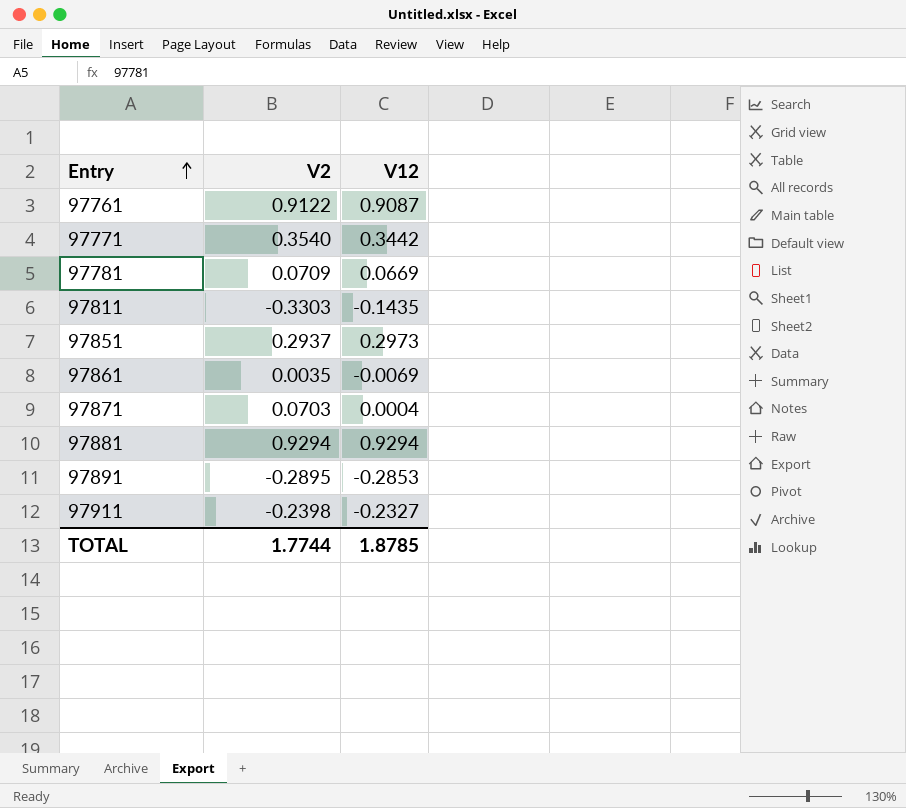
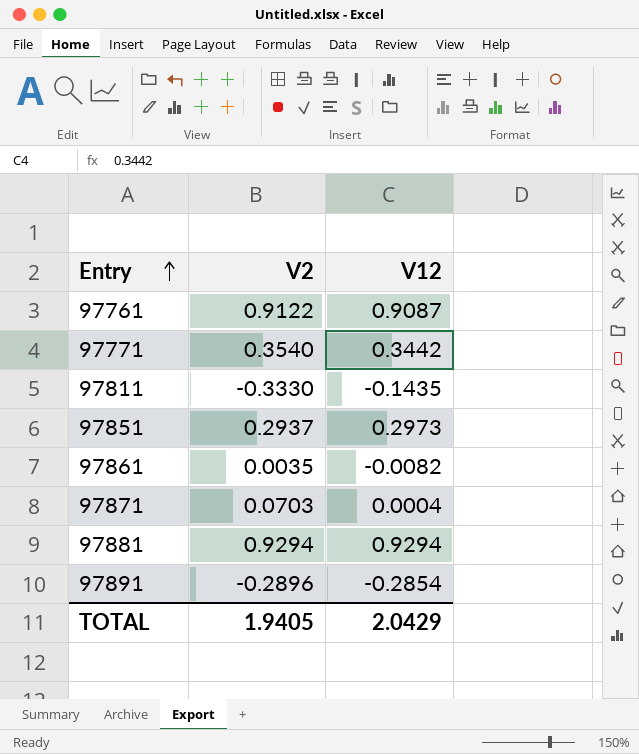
row 97781: 0.0709 | 0.0669 -> none
row 97911: -0.2398 | -0.2327 -> none
97811 | V2: -0.3303 -> -0.3330
97861 | V12: -0.0069 -> -0.0082
97891 | V2: -0.2895 -> -0.2896
97891 | V12: -0.2853 -> -0.2854
TOTAL | V2: 1.7744 -> 1.9405
TOTAL | V12: 1.8785 -> 2.0429

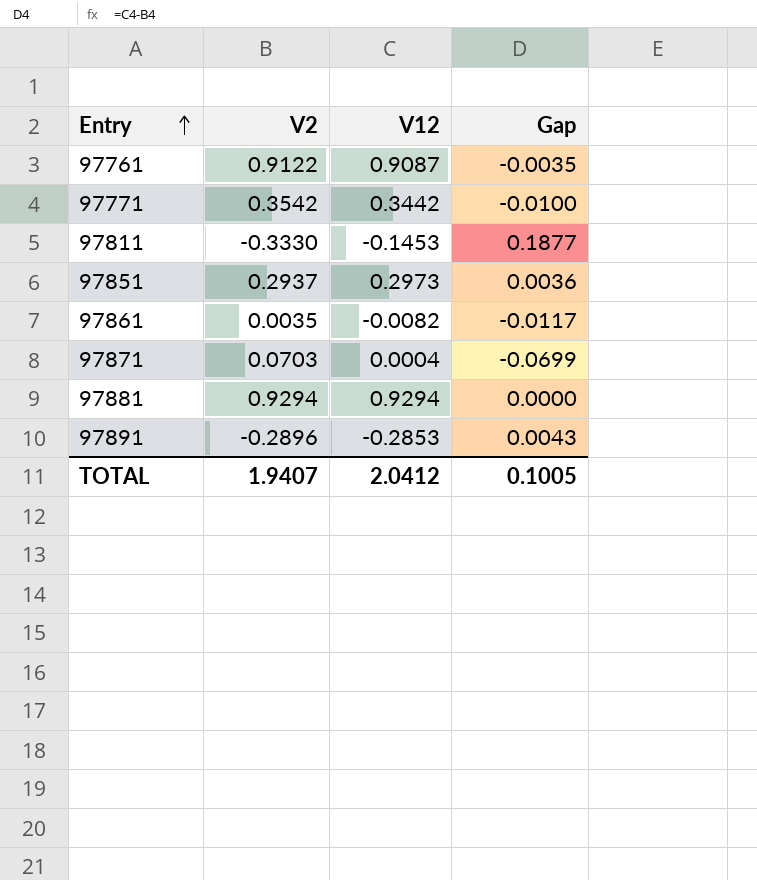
column Gap | formula: none -> [V12] - [V2]
97771 | V2: 0.3540 -> 0.3542
97811 | V12: -0.1435 -> -0.1453
97891 | V12: -0.2854 -> -0.2853
TOTAL | V2: 1.9405 -> 1.9407
TOTAL | V12: 2.0429 -> 2.0412

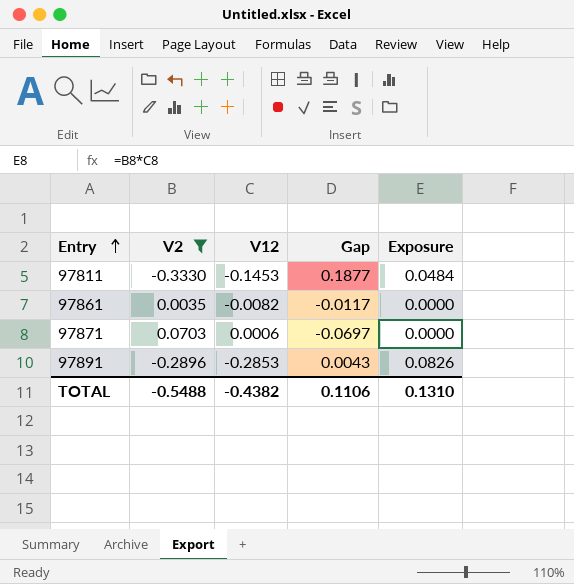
filter: none -> V2 <= 0.0703
column Exposure | formula: none -> [V2] * [V12]
97871 | V12: 0.0004 -> 0.0006
97871 | Gap: -0.0699 -> -0.0697
TOTAL | V2: 1.9407 -> -0.5488
TOTAL | V12: 2.0412 -> -0.4382
TOTAL | Gap: 0.1005 -> 0.1106

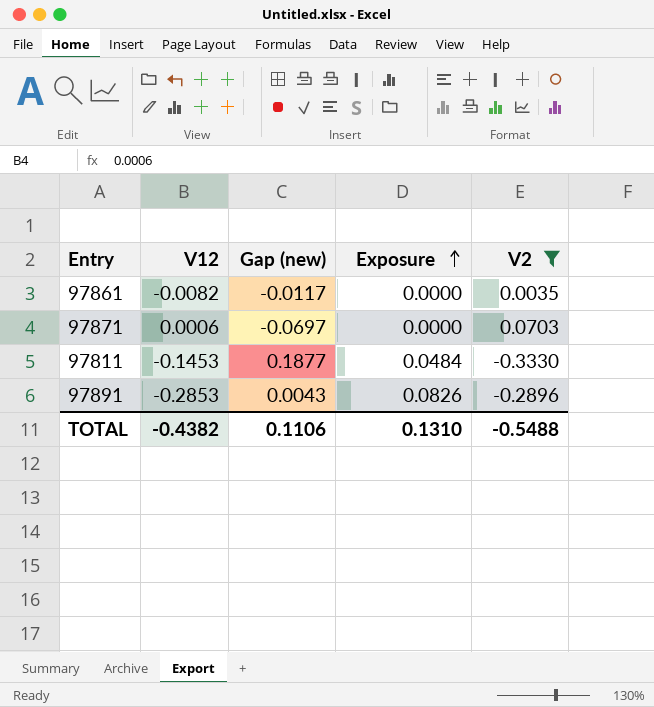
row order: Entry ascending -> Exposure ascending
column name: Gap -> Gap (new)
column V2 | position: 2 -> 5

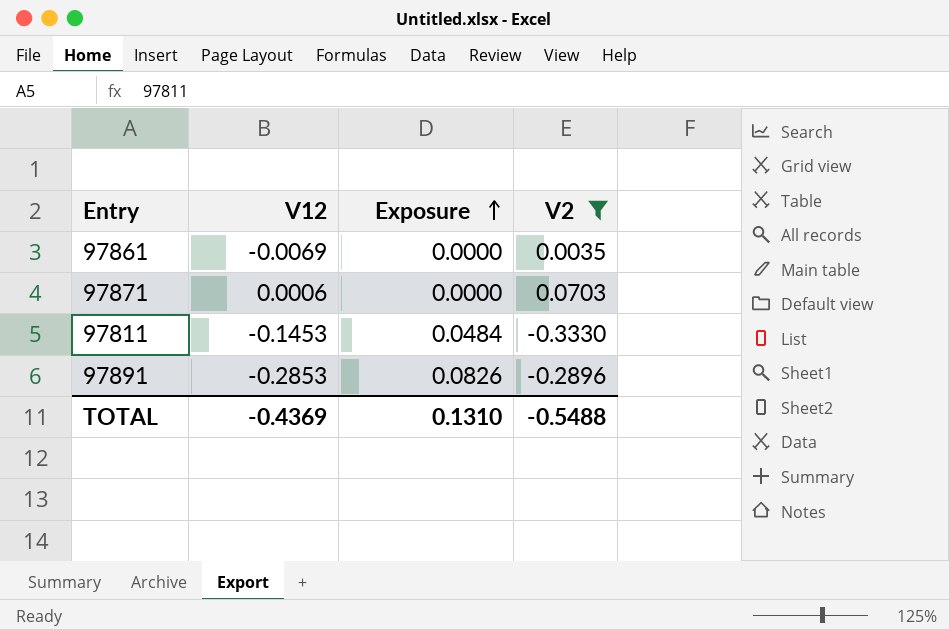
column Gap (new) | formula: [V12] - [V2] -> none
97861 | V12: -0.0082 -> -0.0069
TOTAL | V12: -0.4382 -> -0.4369

